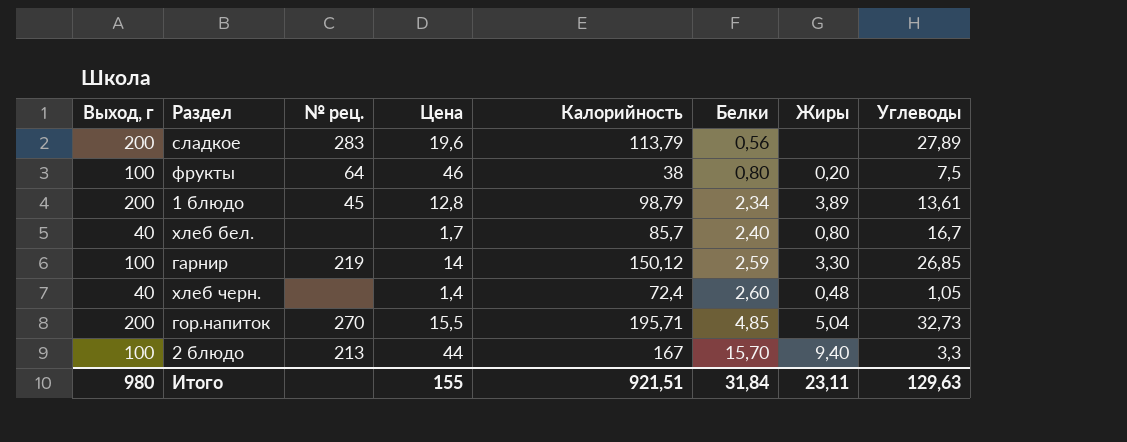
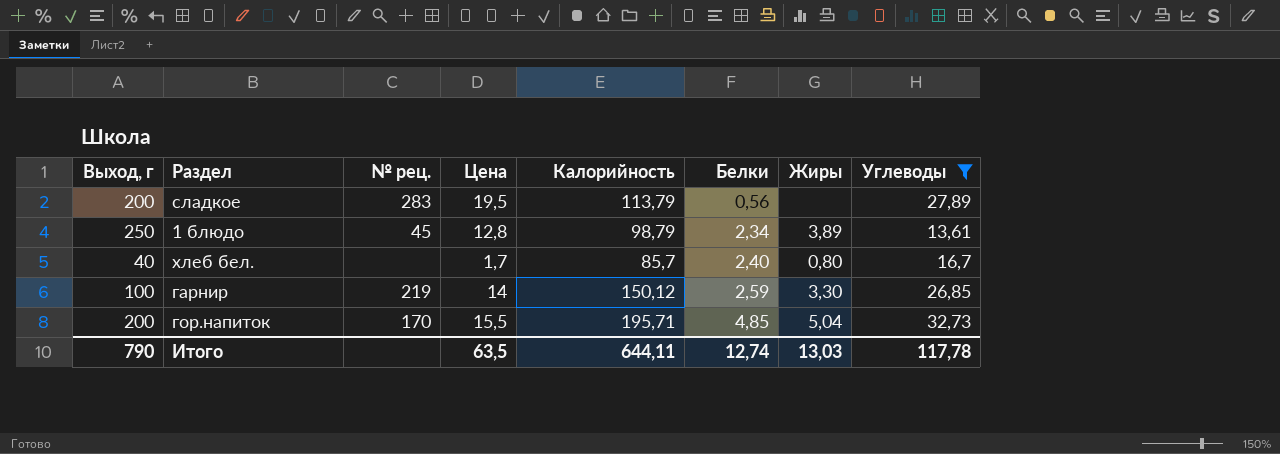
filter: none -> Углеводы >= 13,61
сладкое | Цена: 19,6 -> 19,5
1 блюдо | Выход, г: 200 -> 250
гор.напиток | № рец.: 270 -> 170
Итого | Выход, г: 980 -> 790
Итого | Цена: 155 -> 63,5
Итого | Калорийность: 921,51 -> 644,11
Итого | Белки: 31,84 -> 12,74
Итого | Жиры: 23,11 -> 13,03
Итого | Углеводы: 129,63 -> 117,78

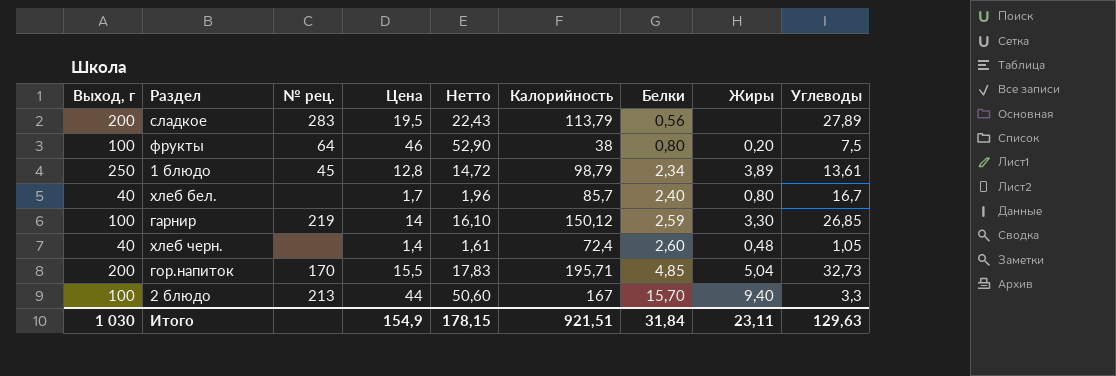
filter: Углеводы >= 13,61 -> none
column Нетто | formula: none -> [Цена] * 1,15
Итого | Выход, г: 790 -> 1 030
Итого | Цена: 63,5 -> 154,9
Итого | Калорийность: 644,11 -> 921,51
Итого | Белки: 12,74 -> 31,84
Итого | Жиры: 13,03 -> 23,11
Итого | Углеводы: 117,78 -> 129,63

